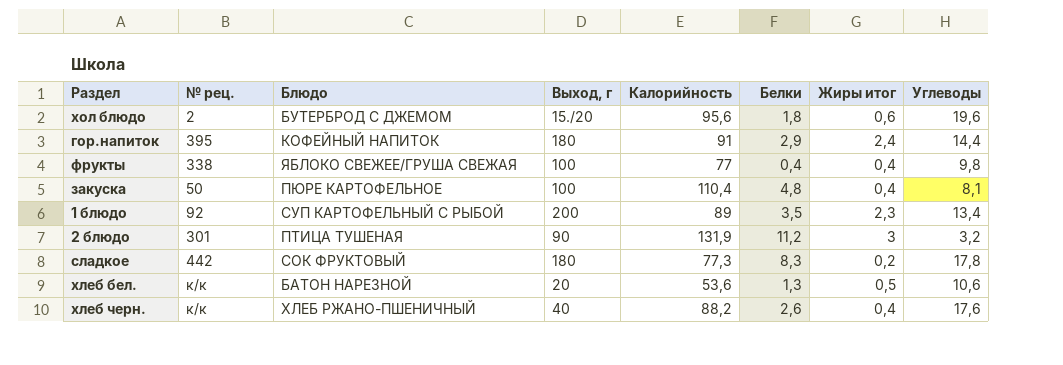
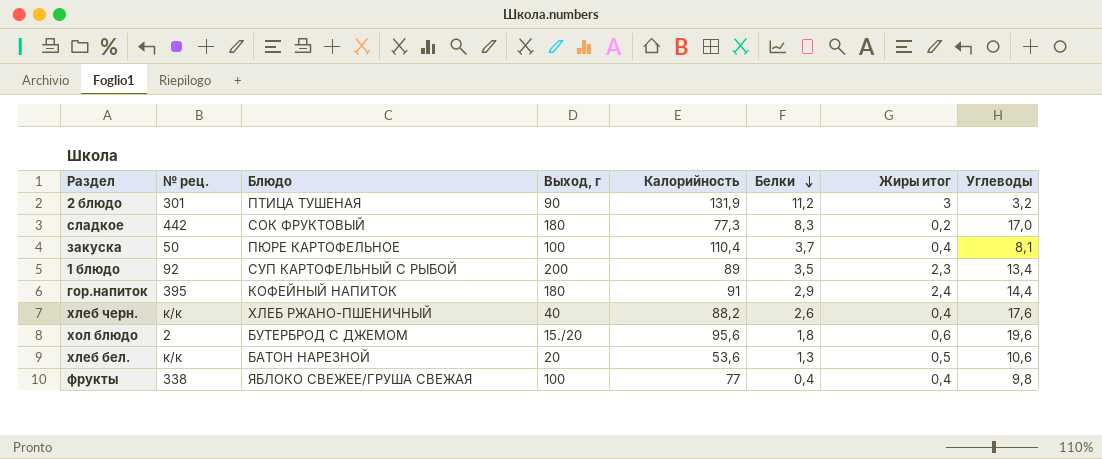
row order: none -> Белки descending
сладкое | Углеводы: 17,8 -> 17,0
закуска | Белки: 4,8 -> 3,7

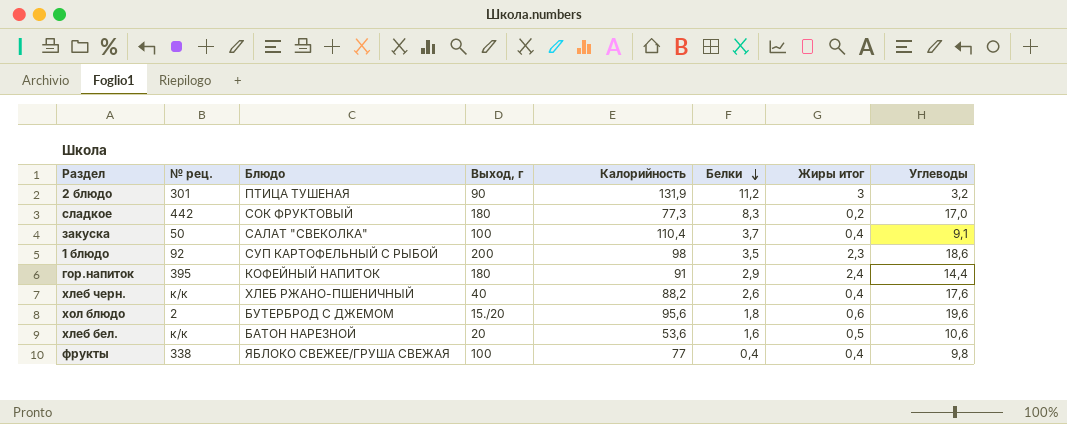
закуска | Блюдо: ПЮРЕ КАРТОФЕЛЬНОЕ -> САЛАТ "СВЕКОЛКА"
закуска | Углеводы: 8,1 -> 9,1
1 блюдо | Калорийность: 89 -> 98
1 блюдо | Углеводы: 13,4 -> 18,6
хлеб бел. | Белки: 1,3 -> 1,6

